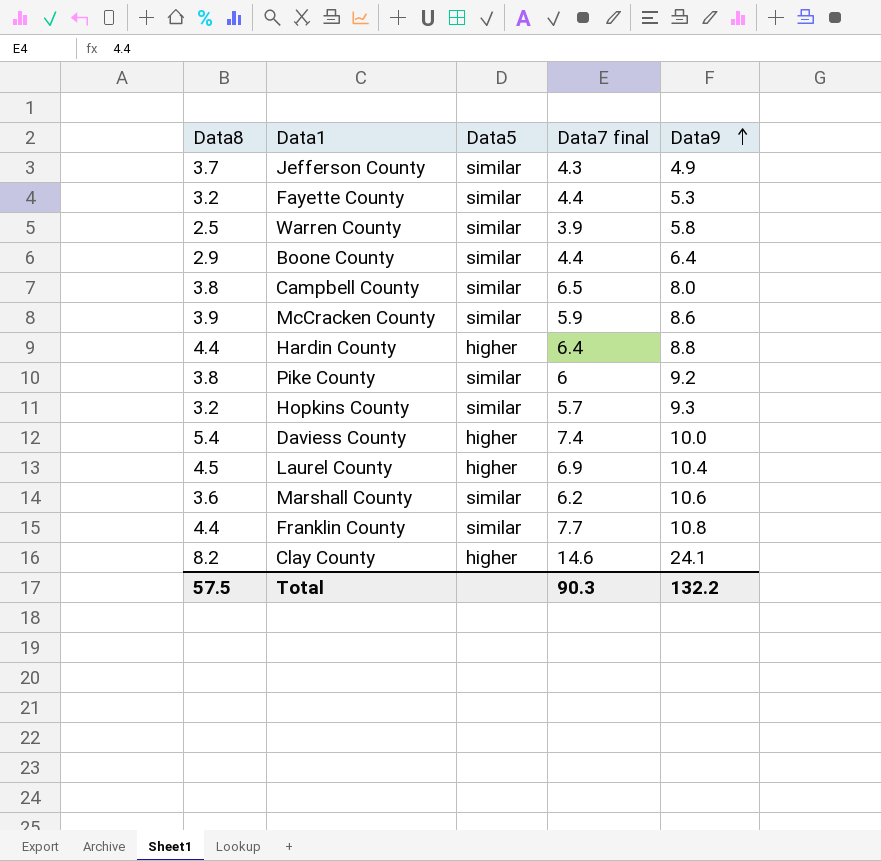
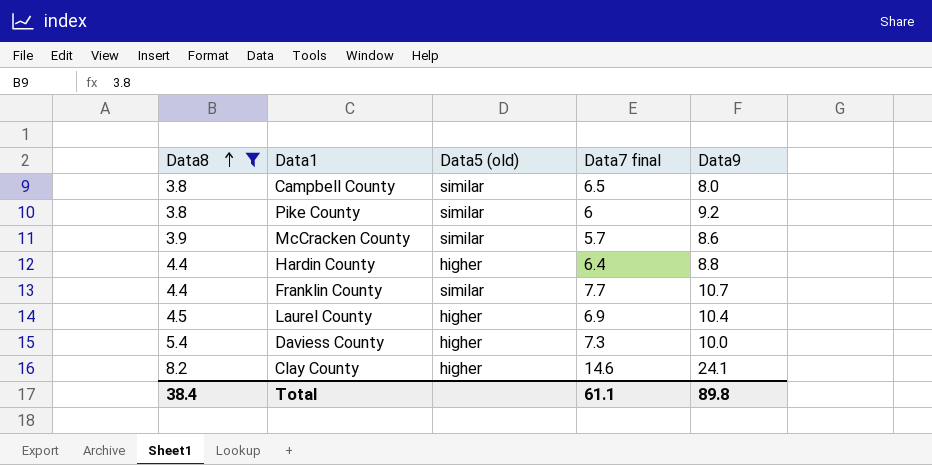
filter: none -> Data8 >= 3.8
row order: Data9 ascending -> Data8 ascending
column name: Data5 -> Data5 (old)
McCracken County | Data7 final: 5.9 -> 5.7
Franklin County | Data9: 10.8 -> 10.7
Daviess County | Data7 final: 7.4 -> 7.3
Total | Data8: 57.5 -> 38.4
Total | Data7 final: 90.3 -> 61.1
Total | Data9: 132.2 -> 89.8

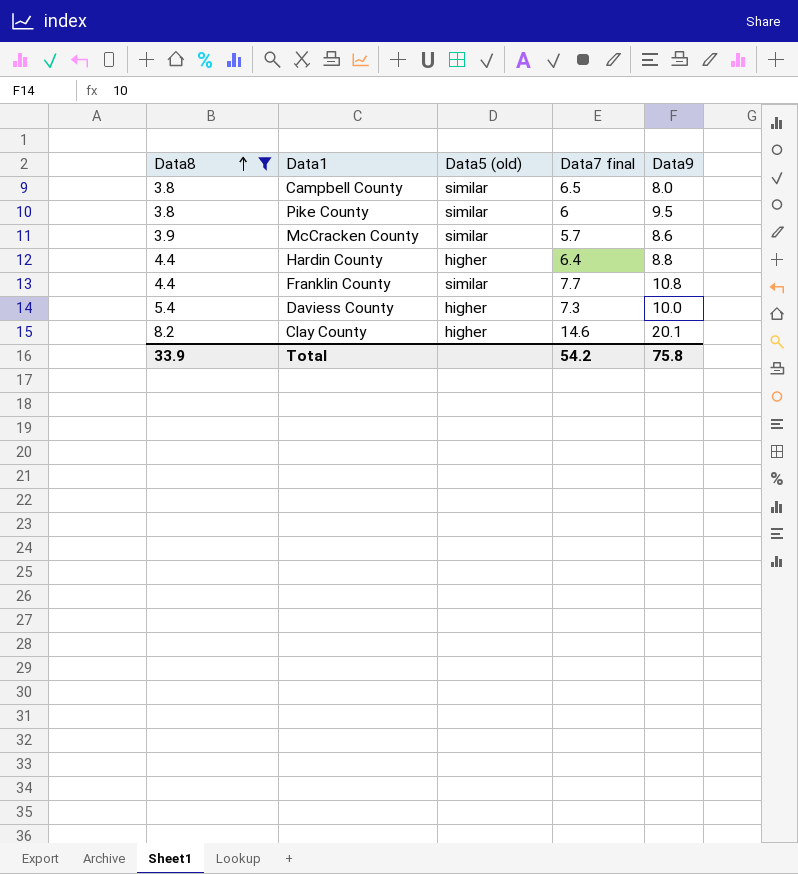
row Laurel County: 4.5 | higher | 6.9 | 10.4 -> none
Pike County | Data9: 9.2 -> 9.5
Franklin County | Data9: 10.7 -> 10.8
Clay County | Data9: 24.1 -> 20.1
Total | Data8: 38.4 -> 33.9
Total | Data7 final: 61.1 -> 54.2
Total | Data9: 89.8 -> 75.8

